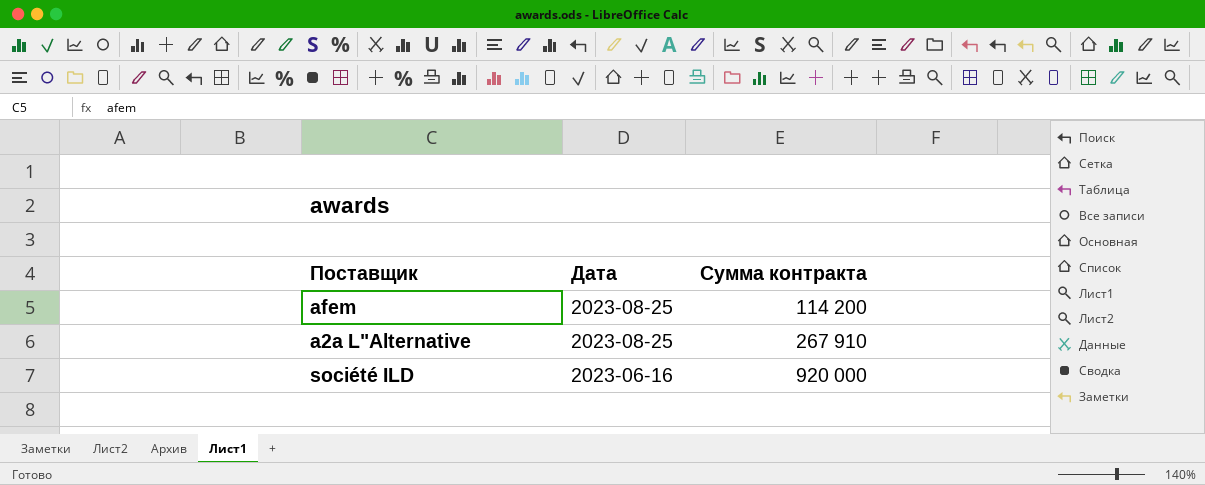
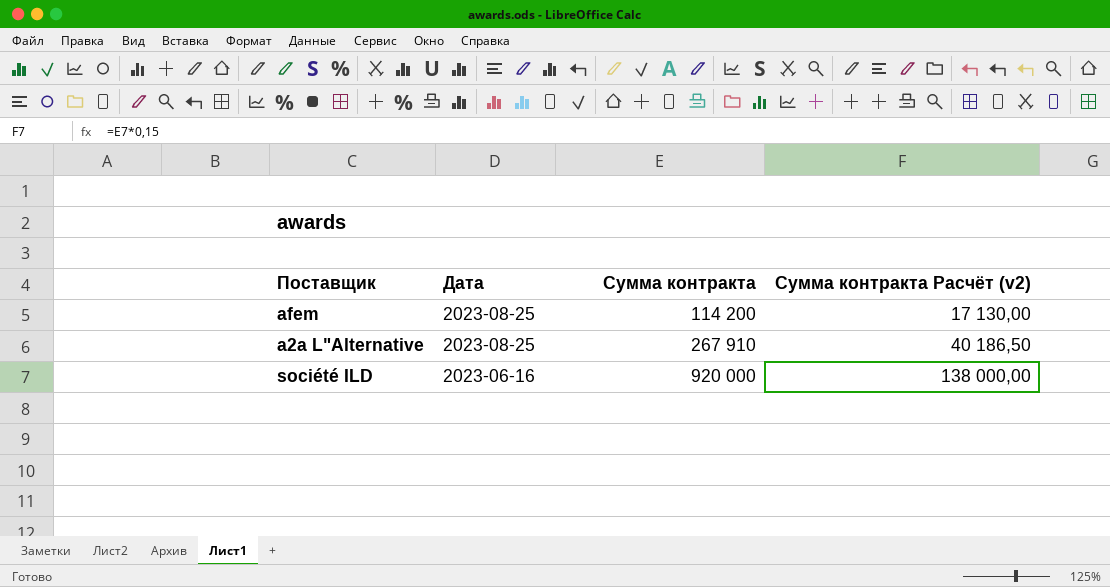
column Сумма контракта Расчёт (v2) | formula: none -> [Сумма контракта] * 0,15

